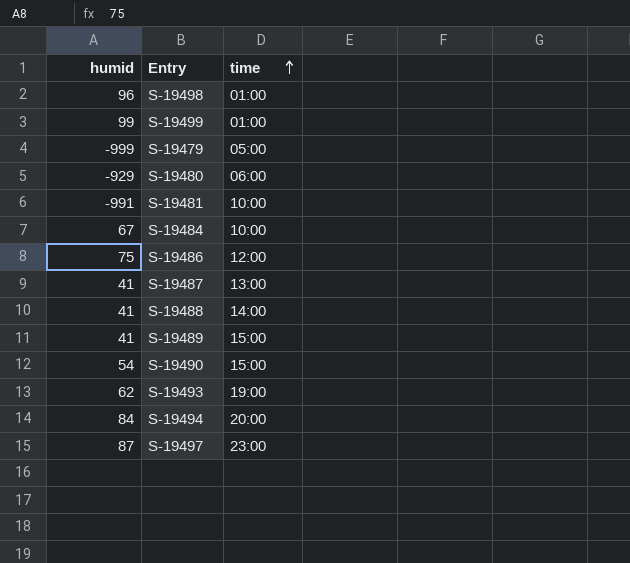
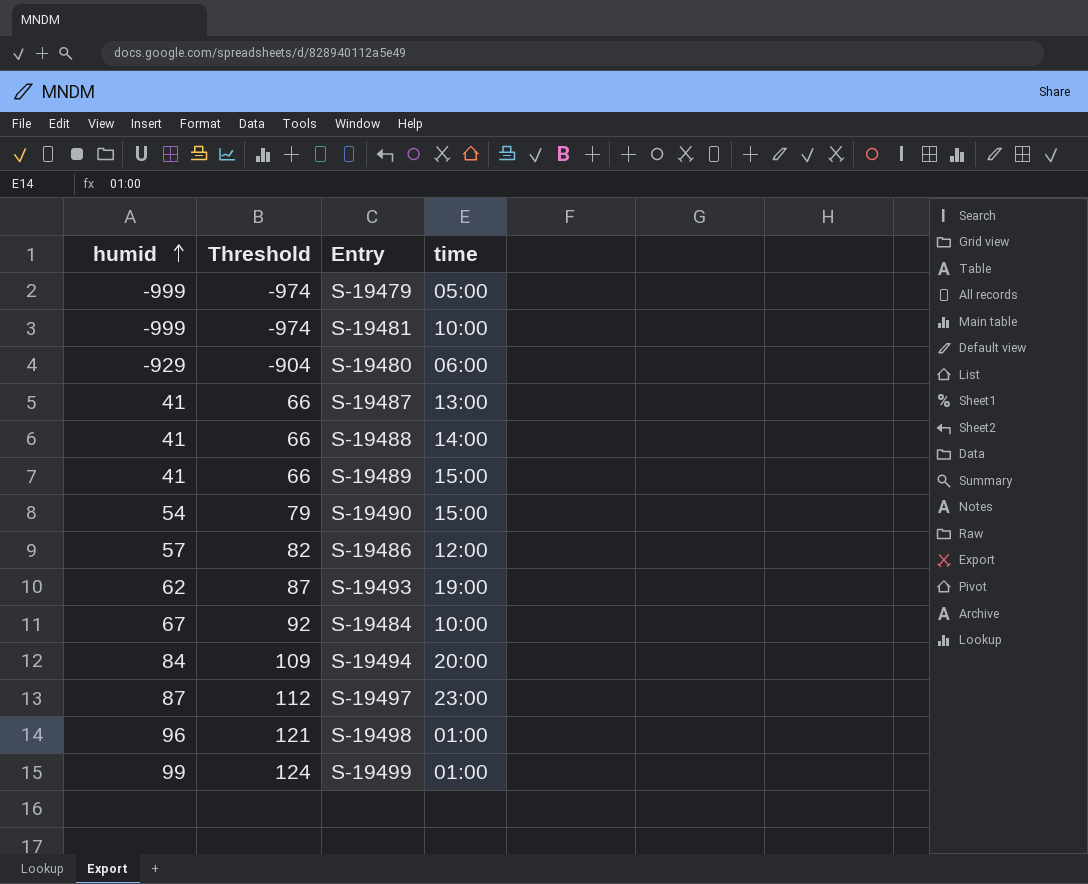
row order: time ascending -> humid ascending
column Threshold | formula: none -> [humid] + 25
S-19481 | humid: -991 -> -999
S-19486 | humid: 75 -> 57

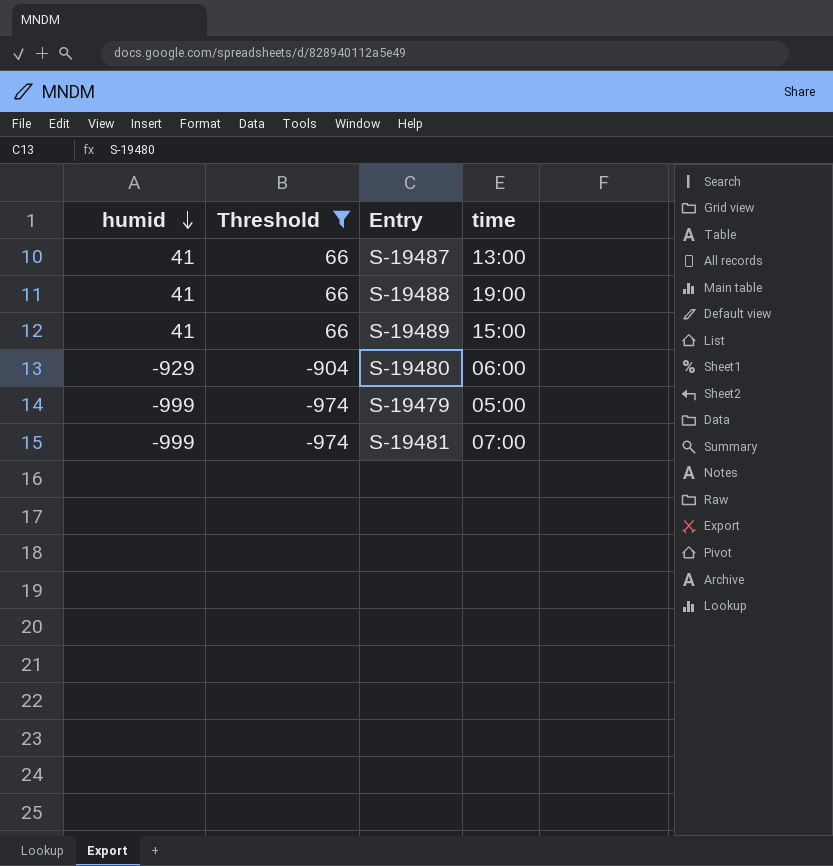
filter: none -> Threshold <= 66
row order: humid ascending -> humid descending
S-19488 | time: 14:00 -> 19:00
S-19481 | time: 10:00 -> 07:00

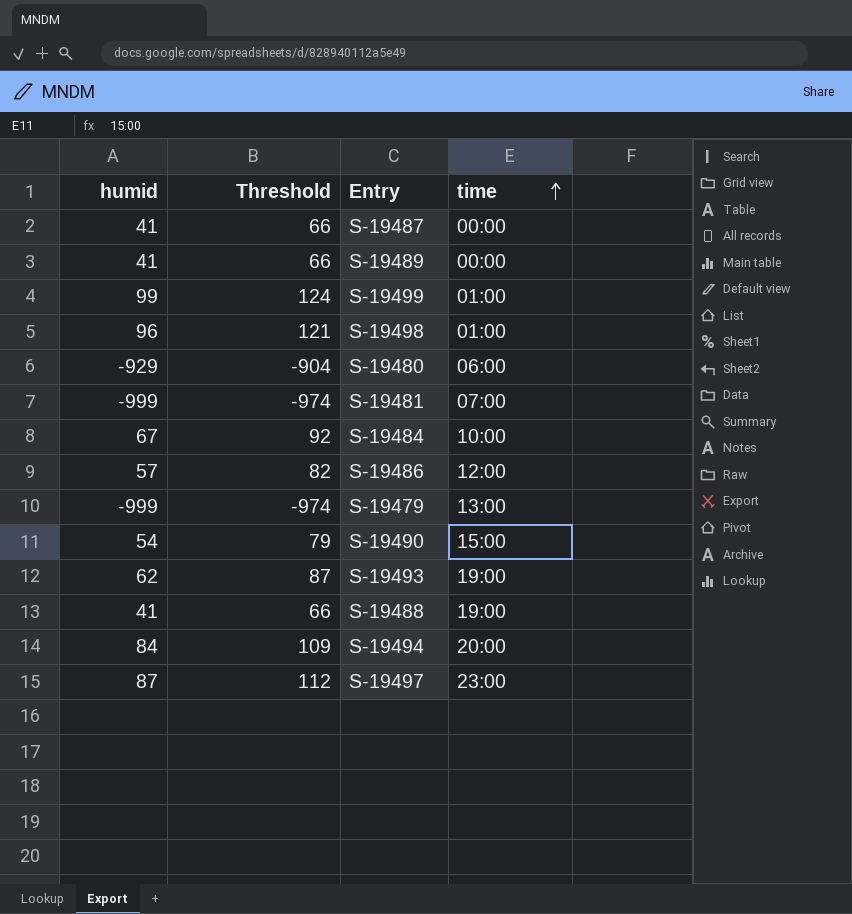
filter: Threshold <= 66 -> none
row order: humid descending -> time ascending
S-19487 | time: 13:00 -> 00:00
S-19489 | time: 15:00 -> 00:00
S-19479 | time: 05:00 -> 13:00

